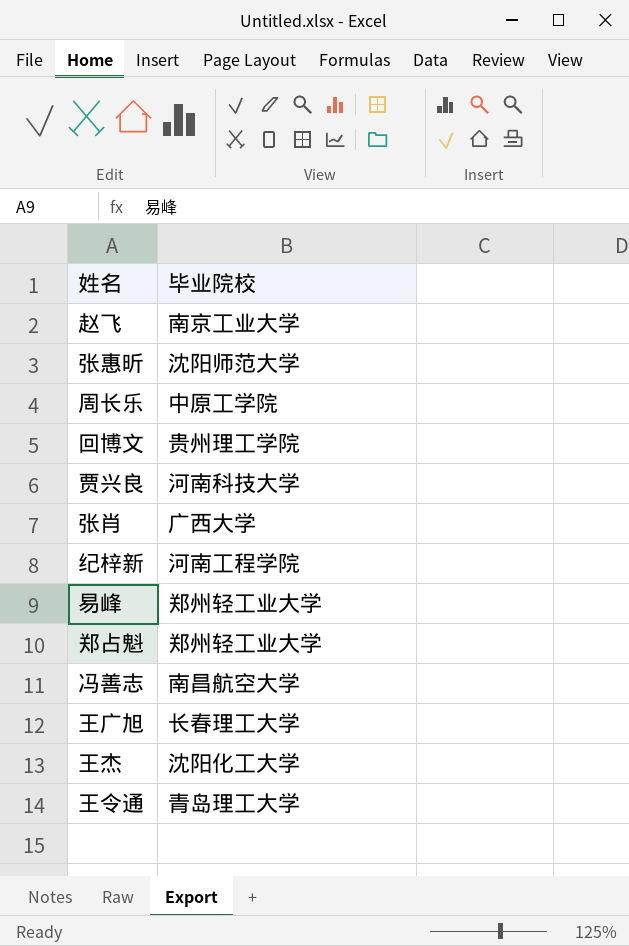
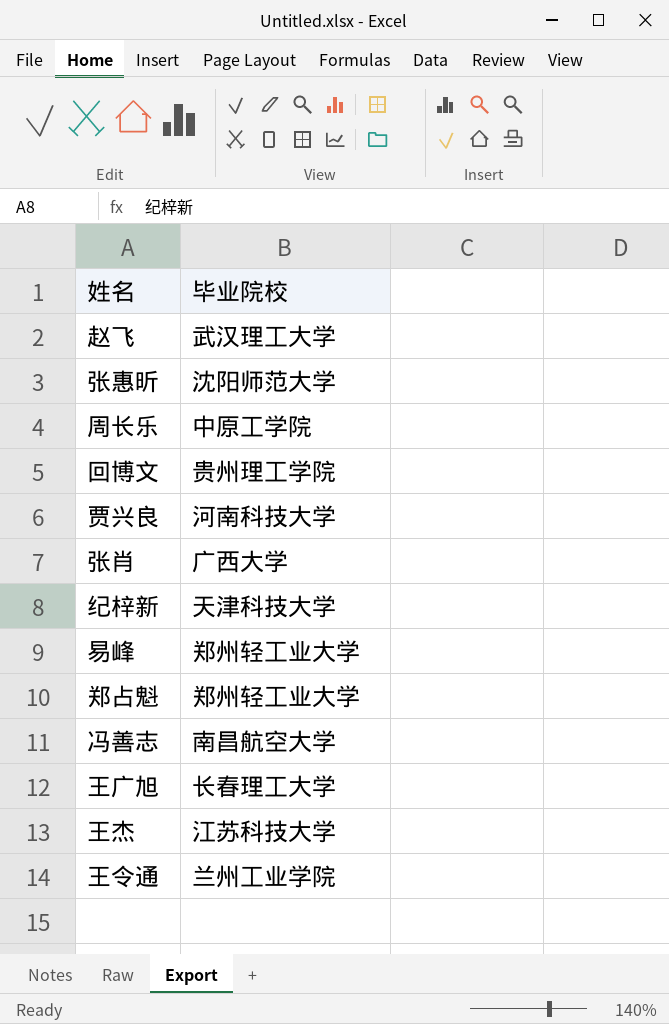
赵飞 | 毕业院校: 南京工业大学 -> 武汉理工大学
纪梓新 | 毕业院校: 河南工程学院 -> 天津科技大学
王杰 | 毕业院校: 沈阳化工大学 -> 江苏科技大学
王令通 | 毕业院校: 青岛理工大学 -> 兰州工业学院

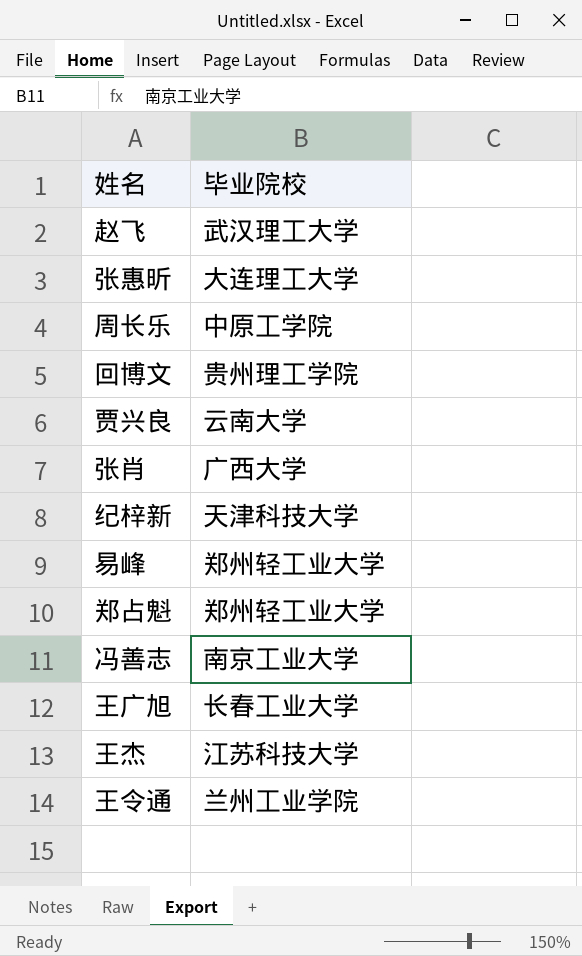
张惠昕 | 毕业院校: 沈阳师范大学 -> 大连理工大学
贾兴良 | 毕业院校: 河南科技大学 -> 云南大学
冯善志 | 毕业院校: 南昌航空大学 -> 南京工业大学
王广旭 | 毕业院校: 长春理工大学 -> 长春工业大学

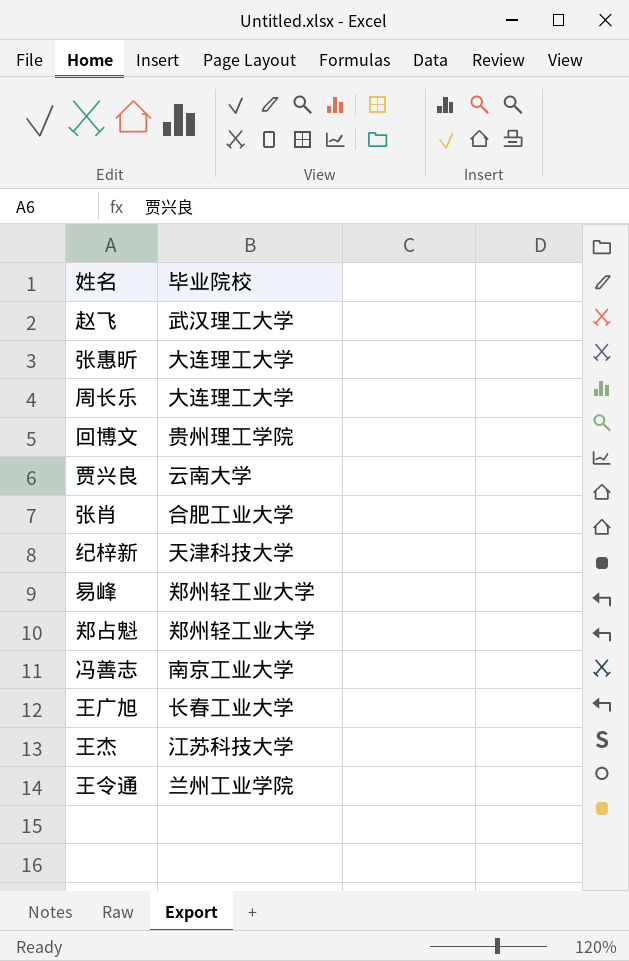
周长乐 | 毕业院校: 中原工学院 -> 大连理工大学
张肖 | 毕业院校: 广西大学 -> 合肥工业大学

